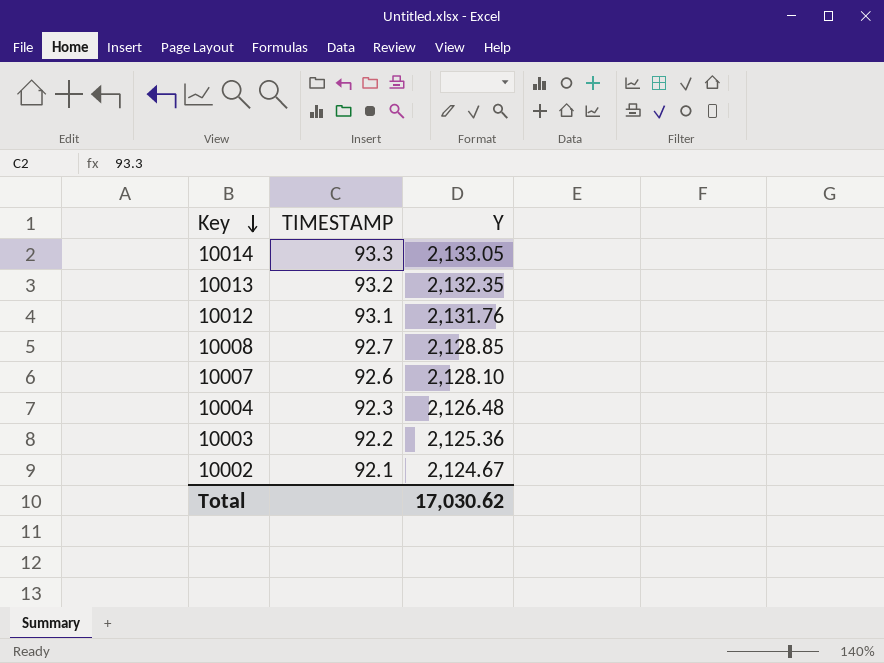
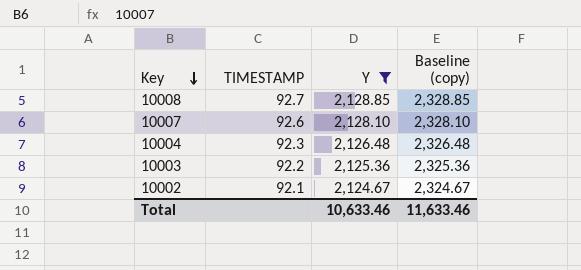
filter: none -> Y <= 2,128.85
column Baseline (copy) | formula: none -> [Y] + 200
Total | Y: 17,030.62 -> 10,633.46

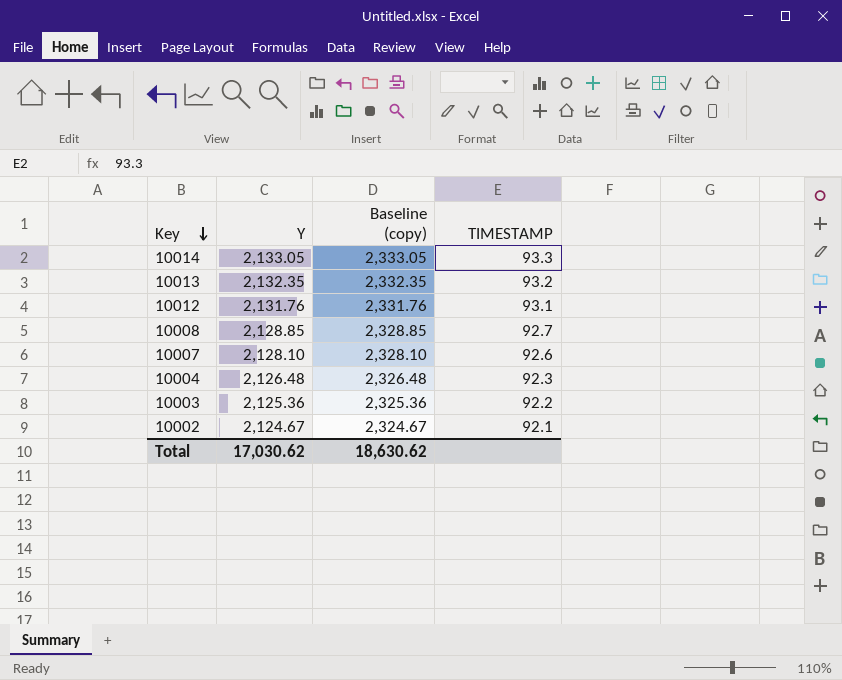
filter: Y <= 2,128.85 -> none
column TIMESTAMP | position: 2 -> 4
Total | Y: 10,633.46 -> 17,030.62
Total | Baseline (copy): 11,633.46 -> 18,630.62

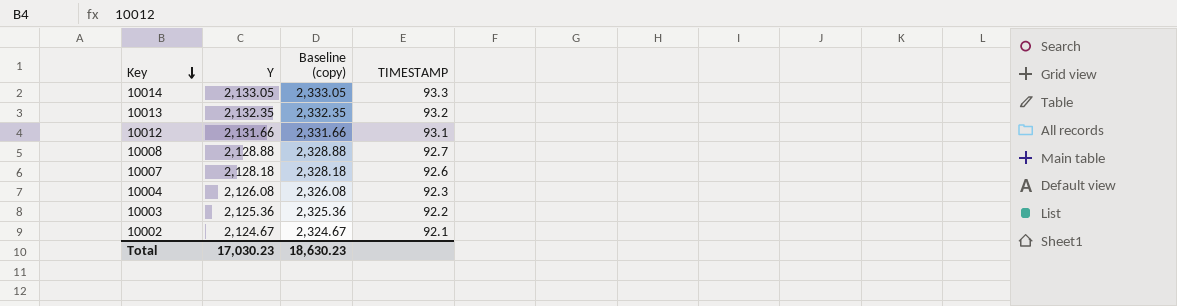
10012 | Y: 2,131.76 -> 2,131.66
10012 | Baseline (copy): 2,331.76 -> 2,331.66
10008 | Y: 2,128.85 -> 2,128.88
10008 | Baseline (copy): 2,328.85 -> 2,328.88
10007 | Y: 2,128.10 -> 2,128.18
10007 | Baseline (copy): 2,328.10 -> 2,328.18
10004 | Y: 2,126.48 -> 2,126.08
10004 | Baseline (copy): 2,326.48 -> 2,326.08
Total | Y: 17,030.62 -> 17,030.23
Total | Baseline (copy): 18,630.62 -> 18,630.23

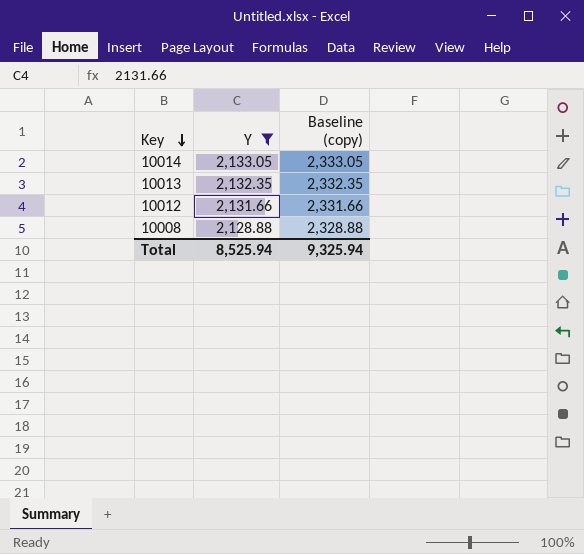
filter: none -> Y >= 2,128.88
column TIMESTAMP | position: 4 -> none
Total | Y: 17,030.23 -> 8,525.94
Total | Baseline (copy): 18,630.23 -> 9,325.94

